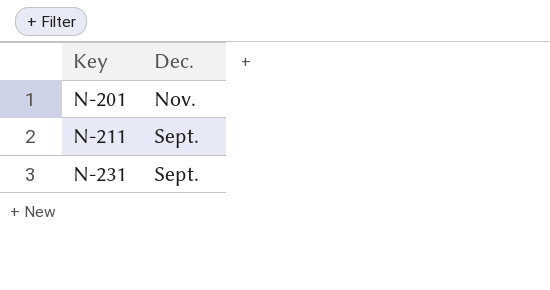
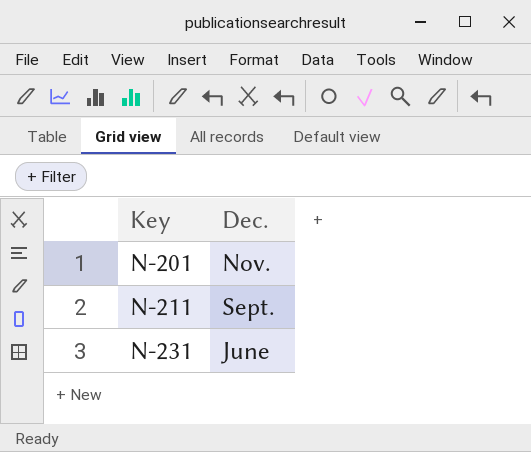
N-231 | Dec.: Sept. -> June

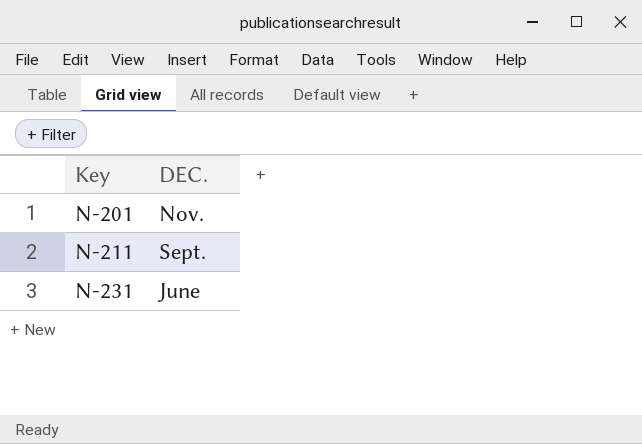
column name: Dec. -> DEC.

